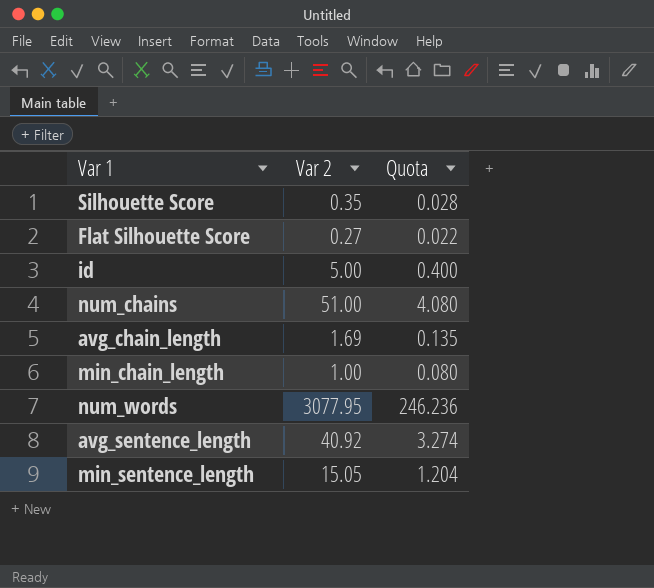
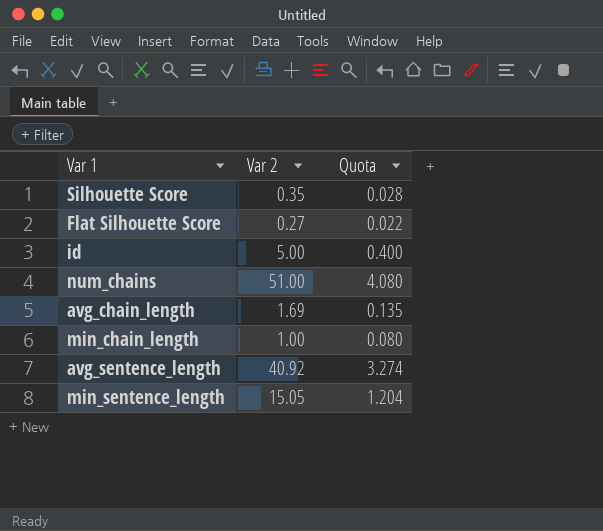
row num_words: 3077.95 | 246.236 -> none

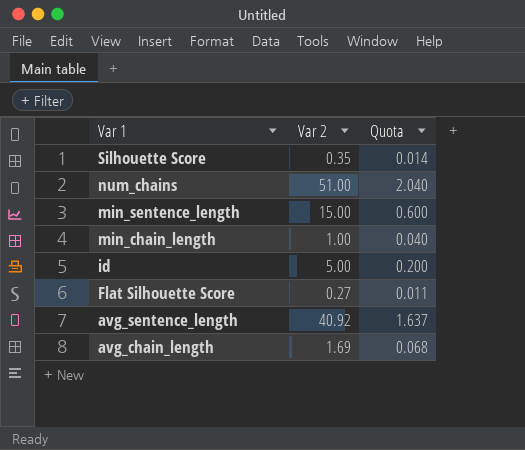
row order: none -> Var 1 descending
column Quota | formula: [Var 2] * 0.08 -> [Var 2] * 0.04
min_sentence_length | Var 2: 15.05 -> 15.00

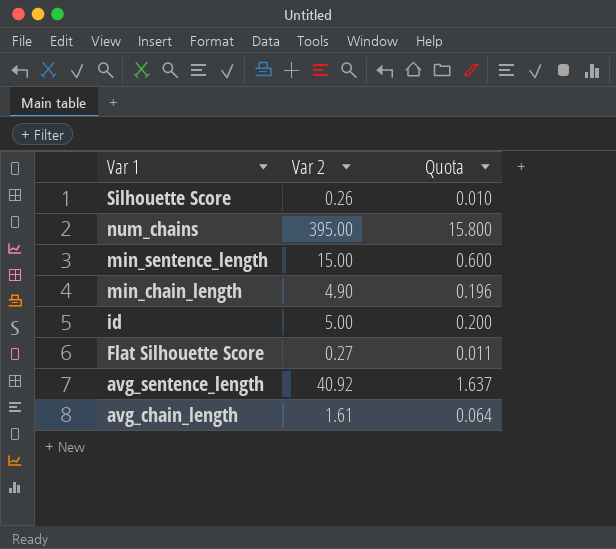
Silhouette Score | Var 2: 0.35 -> 0.26
Silhouette Score | Quota: 0.014 -> 0.010
num_chains | Var 2: 51.00 -> 395.00
num_chains | Quota: 2.040 -> 15.800
min_chain_length | Var 2: 1.00 -> 4.90
min_chain_length | Quota: 0.040 -> 0.196
avg_chain_length | Var 2: 1.69 -> 1.61
avg_chain_length | Quota: 0.068 -> 0.064

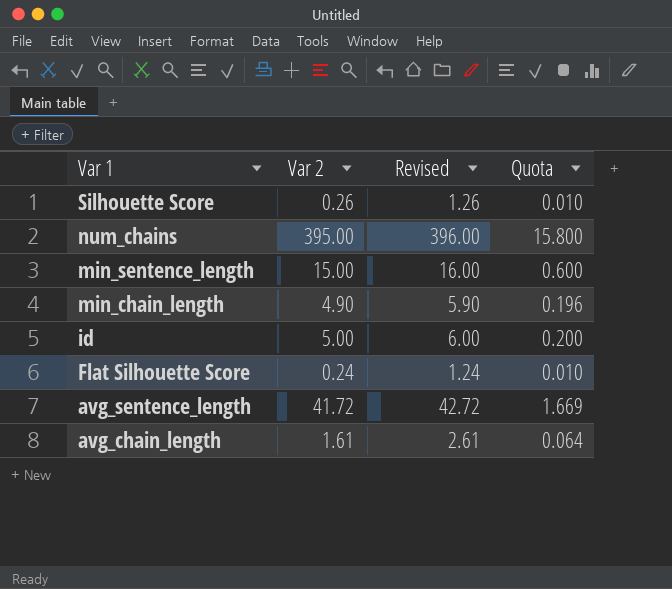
column Revised | formula: none -> [Var 2] + 1
Flat Silhouette Score | Var 2: 0.27 -> 0.24
Flat Silhouette Score | Quota: 0.011 -> 0.010
avg_sentence_length | Var 2: 40.92 -> 41.72
avg_sentence_length | Quota: 1.637 -> 1.669

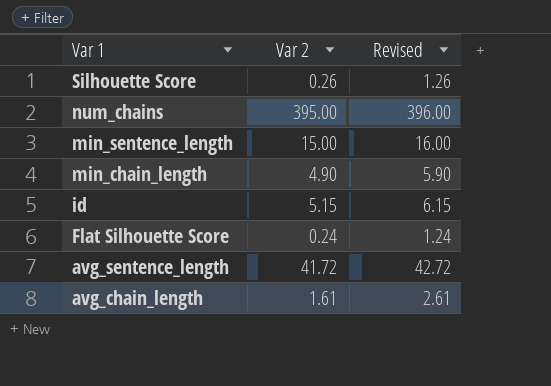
column Quota | formula: [Var 2] * 0.04 -> none
id | Var 2: 5.00 -> 5.15
id | Revised: 6.00 -> 6.15

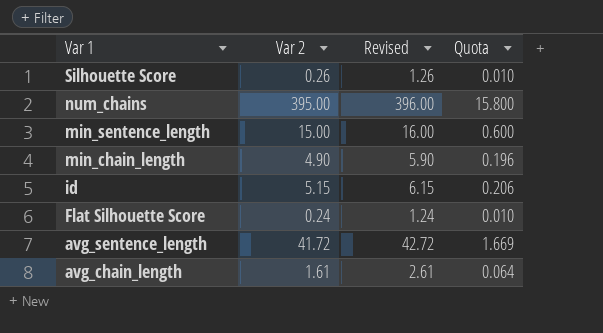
column Quota | formula: none -> [Var 2] * 0.04

